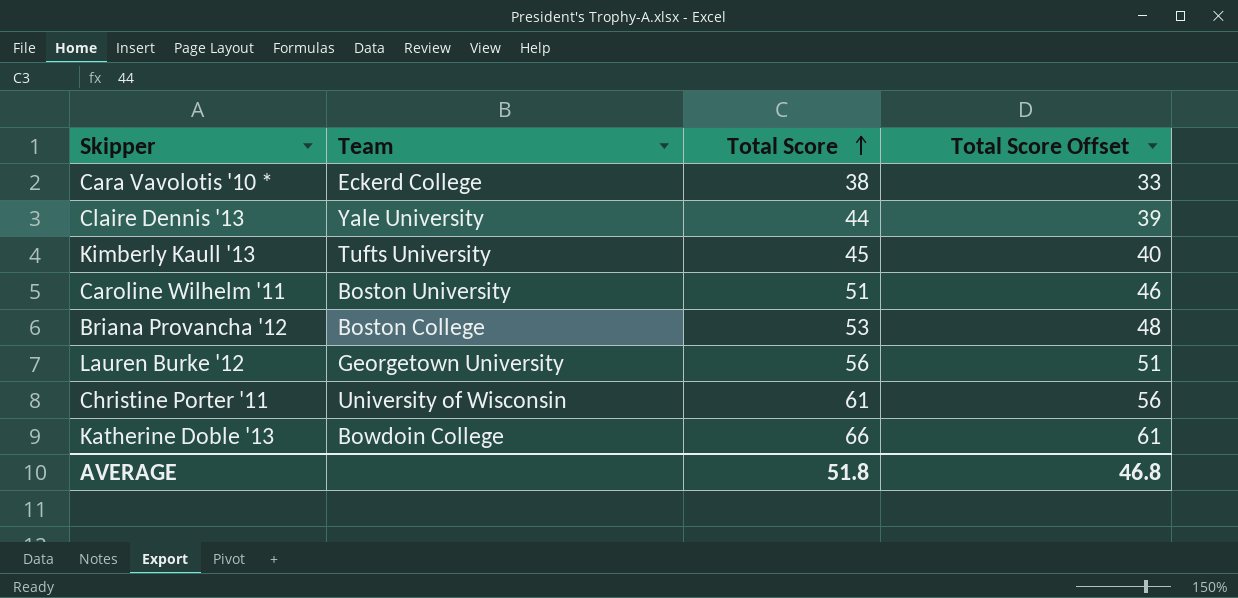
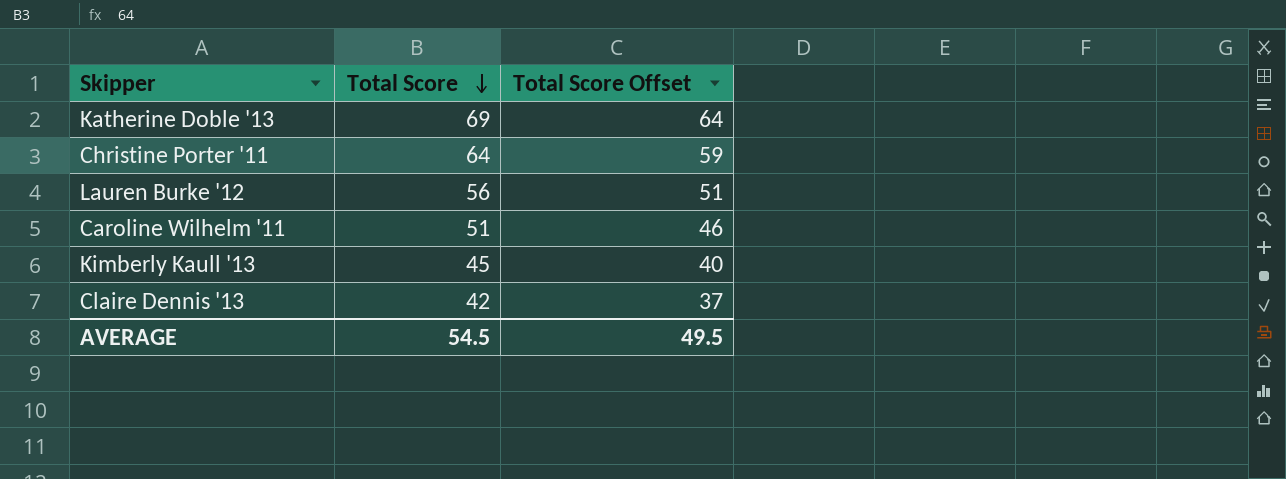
row order: Total Score ascending -> Total Score descending
column Team | position: 2 -> none
row Cara Vavolotis '10 *: Eckerd College | 38 | 33 -> none
row Briana Provancha '12: Boston College | 53 | 48 -> none
Katherine Doble '13 | Total Score: 66 -> 69
Katherine Doble '13 | Total Score Offset: 61 -> 64
Christine Porter '11 | Total Score: 61 -> 64
Christine Porter '11 | Total Score Offset: 56 -> 59
Claire Dennis '13 | Total Score: 44 -> 42
Claire Dennis '13 | Total Score Offset: 39 -> 37
AVERAGE | Total Score: 51.8 -> 54.5
AVERAGE | Total Score Offset: 46.8 -> 49.5

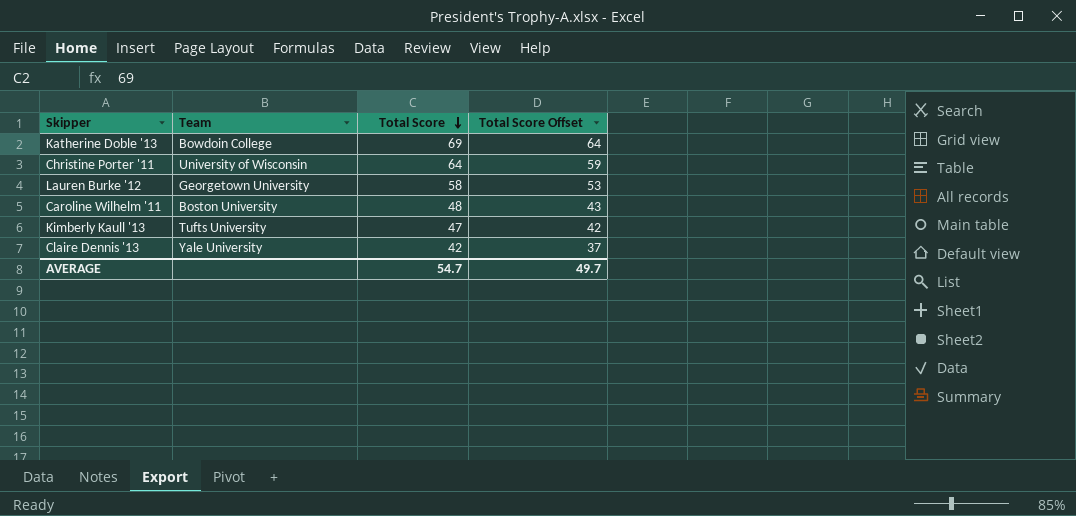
column Team | position: none -> 2
Lauren Burke '12 | Total Score: 56 -> 58
Lauren Burke '12 | Total Score Offset: 51 -> 53
Caroline Wilhelm '11 | Total Score: 51 -> 48
Caroline Wilhelm '11 | Total Score Offset: 46 -> 43
Kimberly Kaull '13 | Total Score: 45 -> 47
Kimberly Kaull '13 | Total Score Offset: 40 -> 42
AVERAGE | Total Score: 54.5 -> 54.7
AVERAGE | Total Score Offset: 49.5 -> 49.7

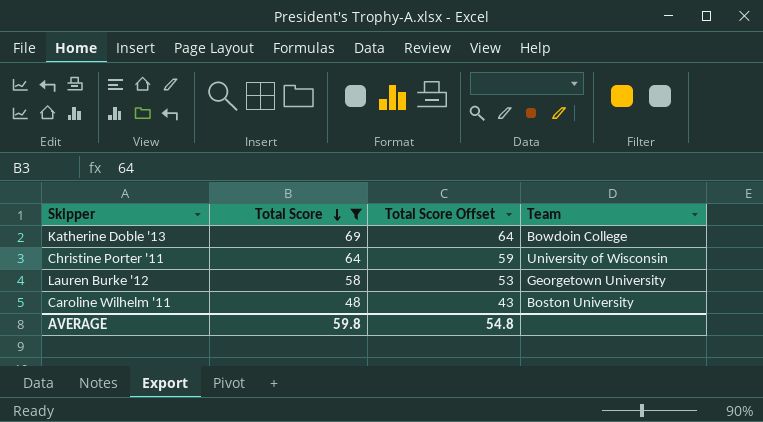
filter: none -> Total Score >= 48
column Team | position: 2 -> 4
AVERAGE | Total Score: 54.7 -> 59.8
AVERAGE | Total Score Offset: 49.7 -> 54.8

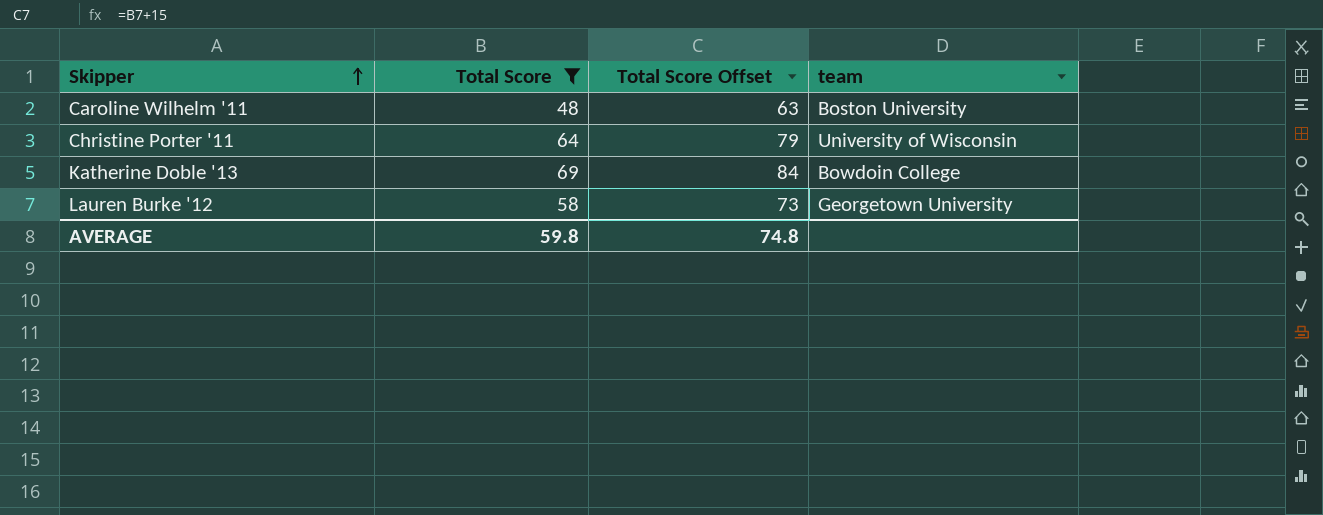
row order: Total Score descending -> Skipper ascending
column Total Score Offset | formula: [Total Score] - 5 -> [Total Score] + 15
column name: Team -> team
AVERAGE | Total Score Offset: 54.8 -> 74.8

